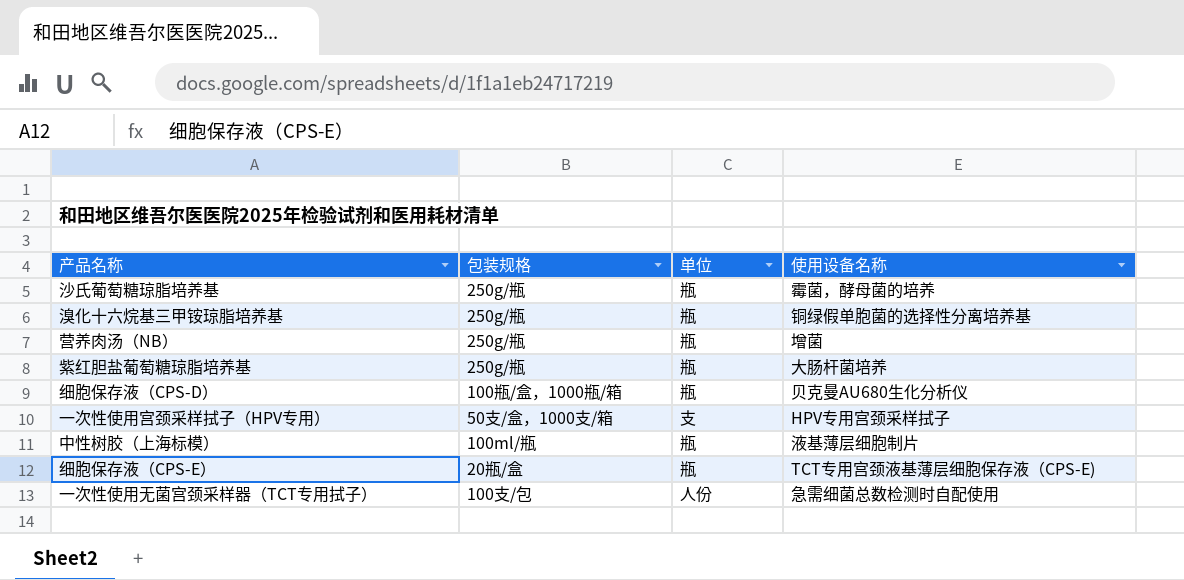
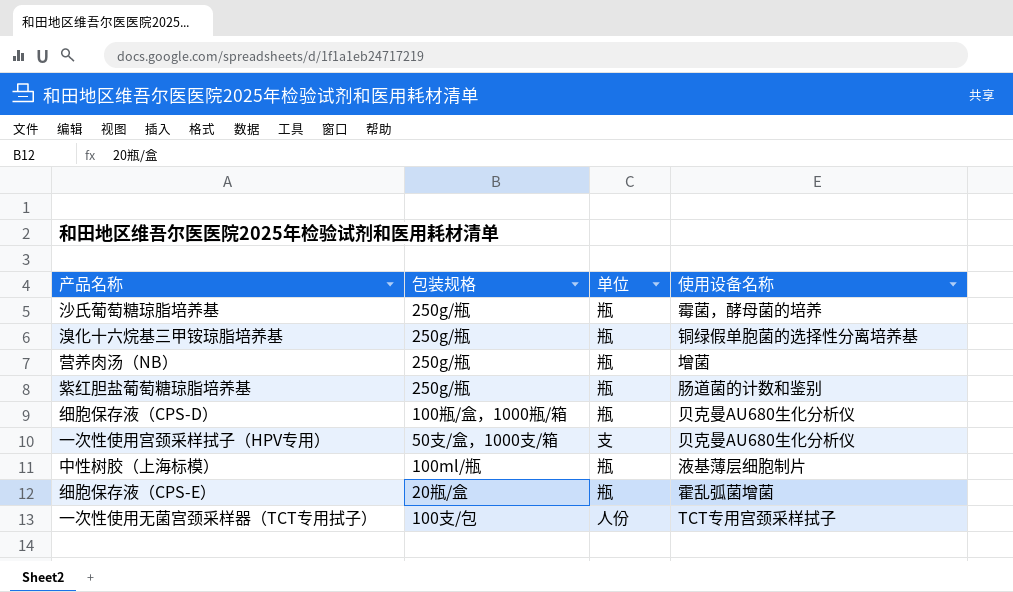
紫红胆盐葡萄糖琼脂培养基 | 使用设备名称: 大肠杆菌培养 -> 肠道菌的计数和鉴别
一次性使用宫颈采样拭子（HPV专用） | 使用设备名称: HPV专用宫颈采样拭子 -> 贝克曼AU680生化分析仪
细胞保存液（CPS-E） | 使用设备名称: TCT专用宫颈液基薄层细胞保存液（CPS-E) -> 霍乱弧菌增菌
一次性使用无菌宫颈采样器（TCT专用拭子） | 使用设备名称: 急需细菌总数检测时自配使用 -> TCT专用宫颈采样拭子

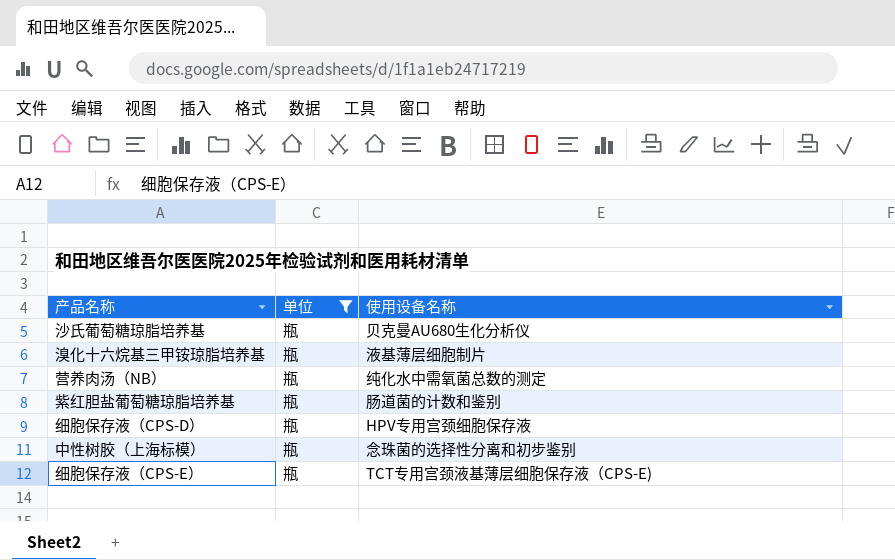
filter: none -> 单位 = 瓶
column 包装规格 | position: 2 -> none
沙氏葡萄糖琼脂培养基 | 使用设备名称: 霉菌，酵母菌的培养 -> 贝克曼AU680生化分析仪
溴化十六烷基三甲铵琼脂培养基 | 使用设备名称: 铜绿假单胞菌的选择性分离培养基 -> 液基薄层细胞制片
营养肉汤（NB） | 使用设备名称: 增菌 -> 纯化水中需氧菌总数的测定
细胞保存液（CPS-D） | 使用设备名称: 贝克曼AU680生化分析仪 -> HPV专用宫颈细胞保存液
中性树胶（上海标模） | 使用设备名称: 液基薄层细胞制片 -> 念珠菌的选择性分离和初步鉴别
细胞保存液（CPS-E） | 使用设备名称: 霍乱弧菌增菌 -> TCT专用宫颈液基薄层细胞保存液（CPS-E)

